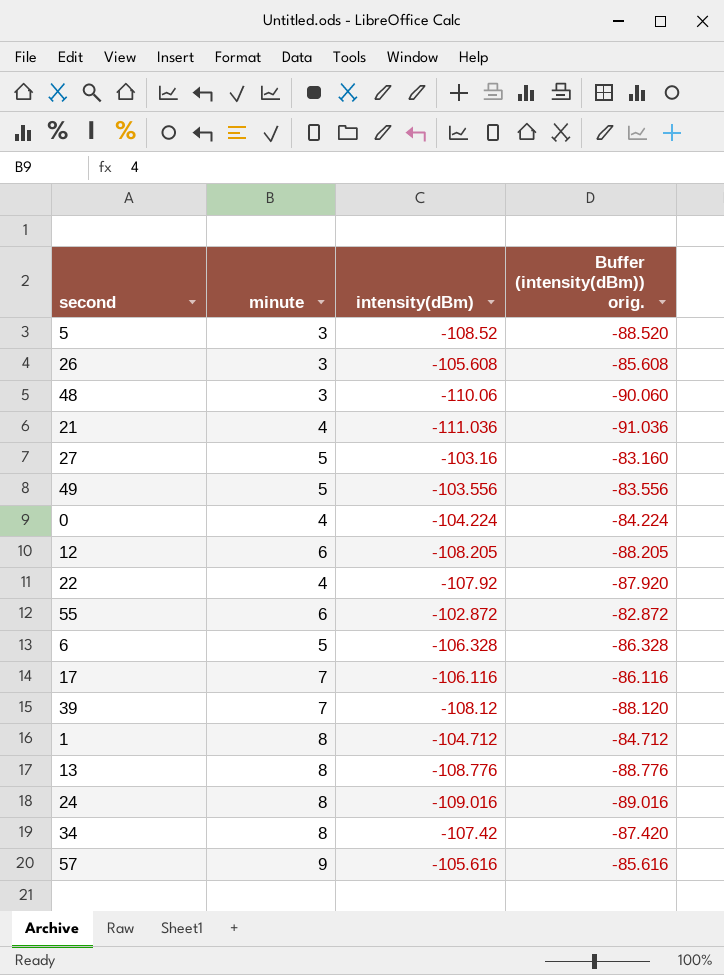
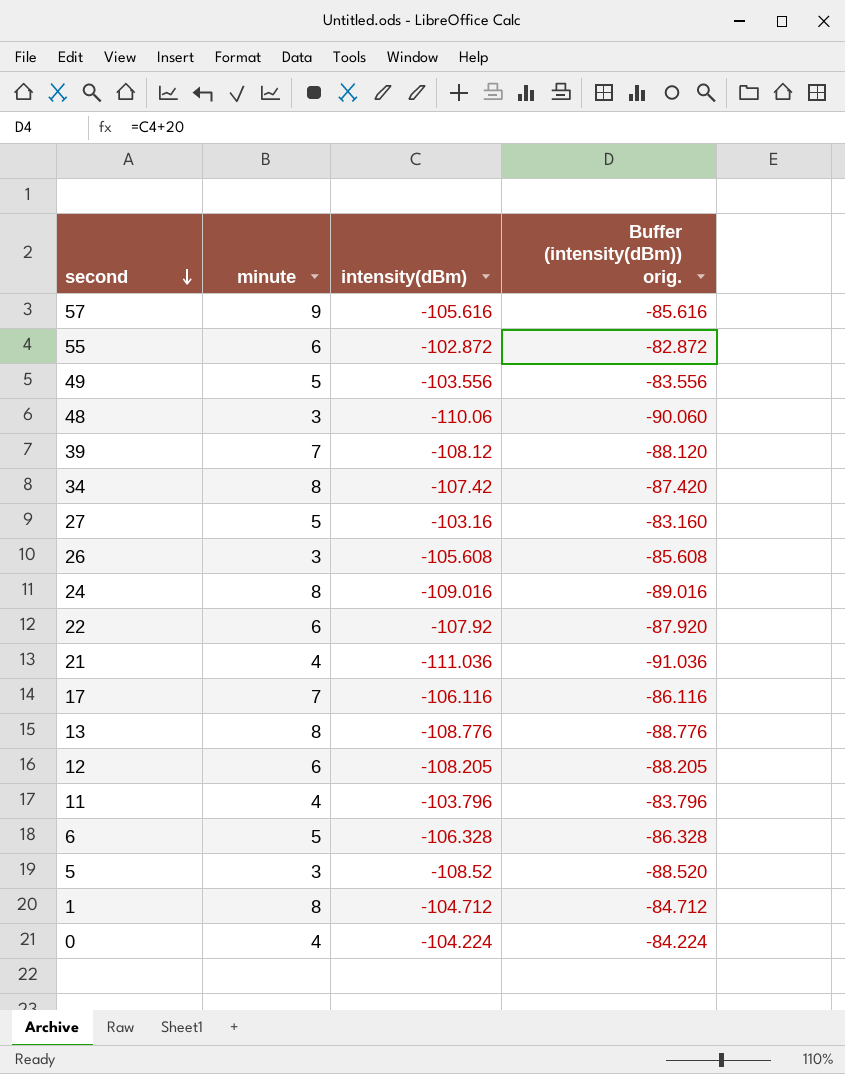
row order: none -> second descending
22 | minute: 4 -> 6
row 11: none -> 4 | -103.796 | -83.796

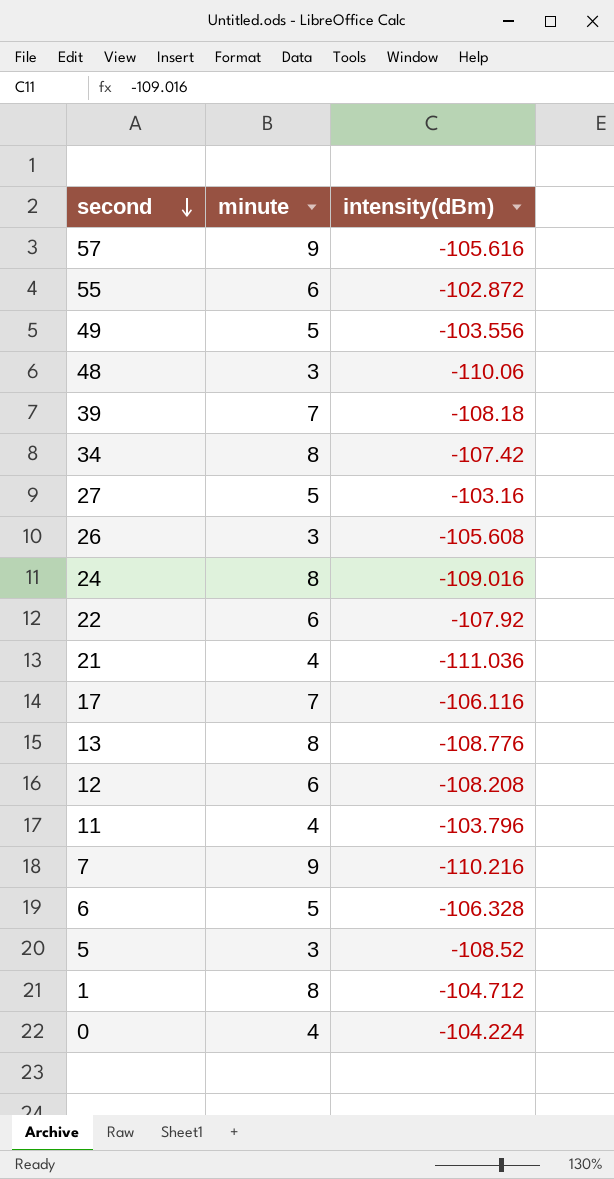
column Buffer (intensity(dBm)) orig. | formula: [intensity(dBm)] + 20 -> none
39 | intensity(dBm): -108.12 -> -108.18
12 | intensity(dBm): -108.205 -> -108.208
row 7: none -> 9 | -110.216

